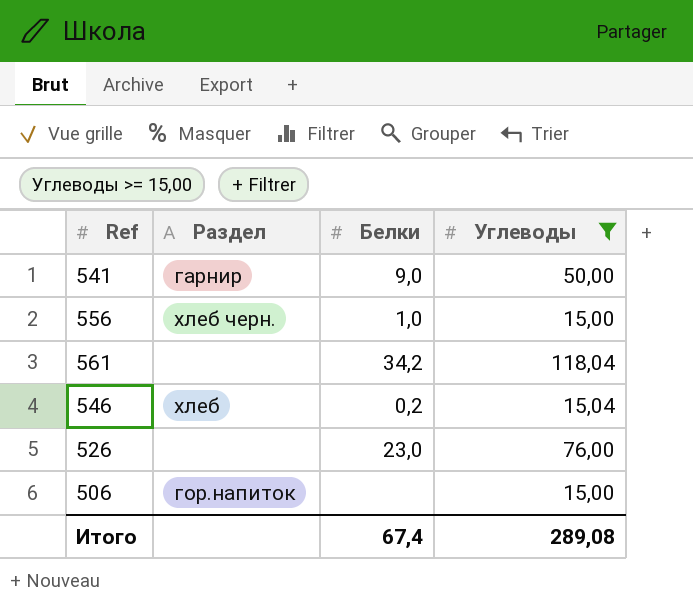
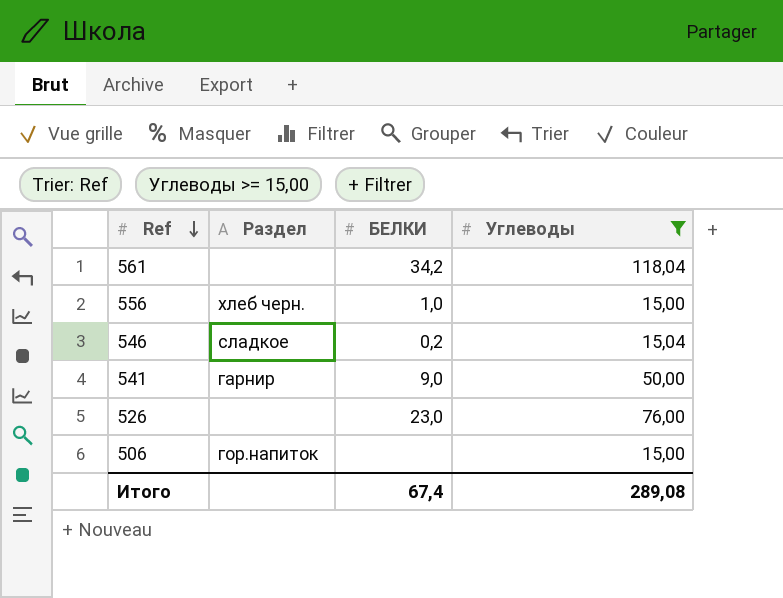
row order: none -> Ref descending
column name: Белки -> БЕЛКИ
546 | Раздел: хлеб -> сладкое

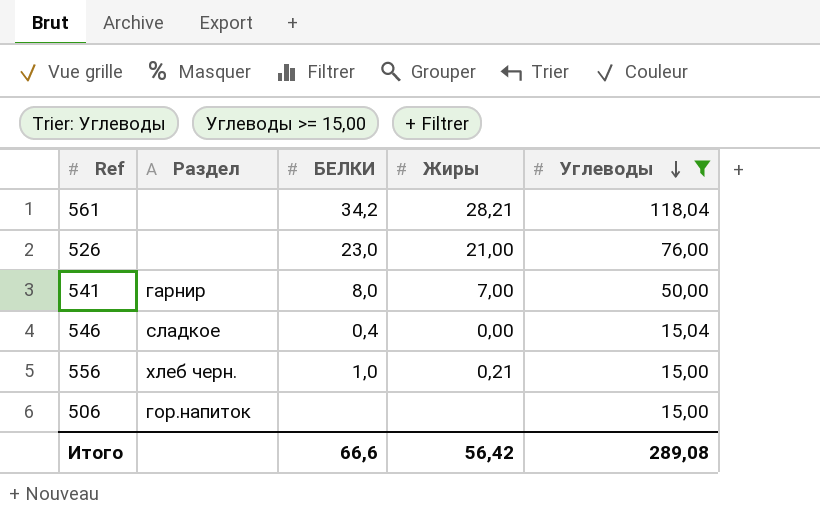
row order: Ref descending -> Углеводы descending
column Жиры | position: none -> 4
541 | БЕЛКИ: 9,0 -> 8,0
546 | БЕЛКИ: 0,2 -> 0,4
Итого | БЕЛКИ: 67,4 -> 66,6

